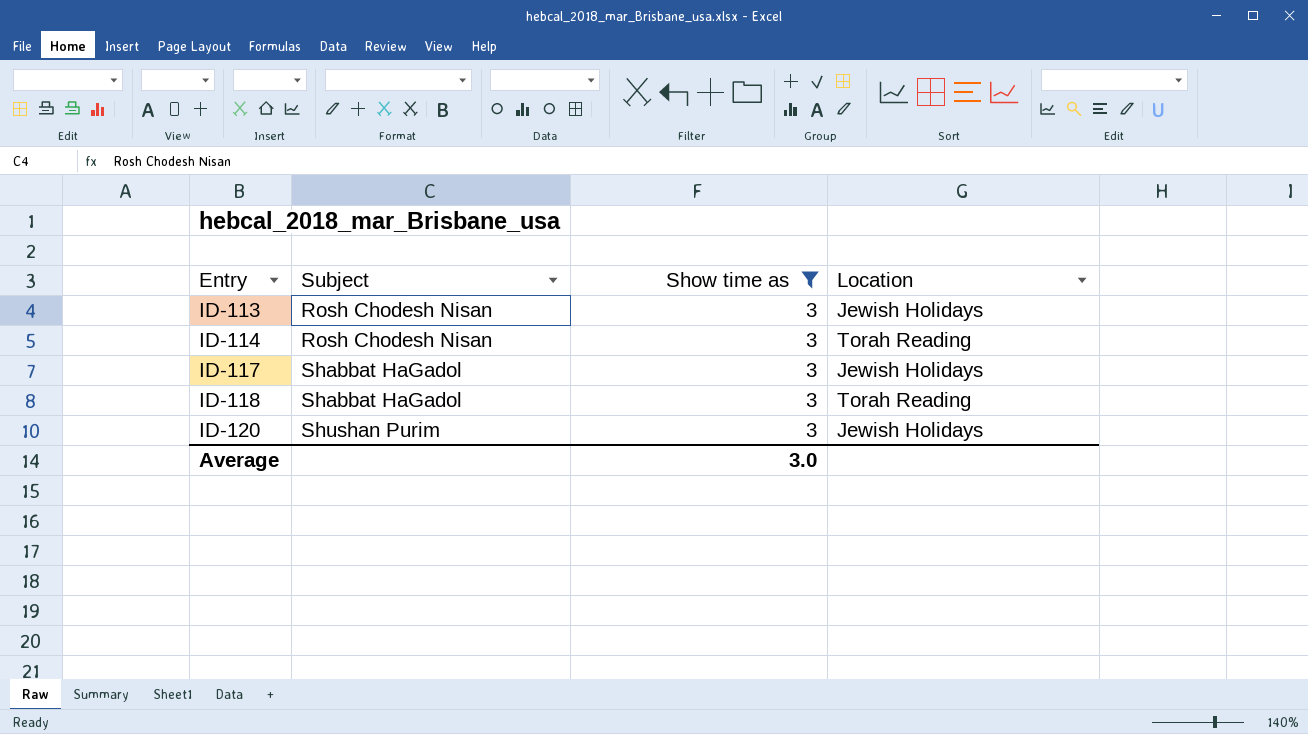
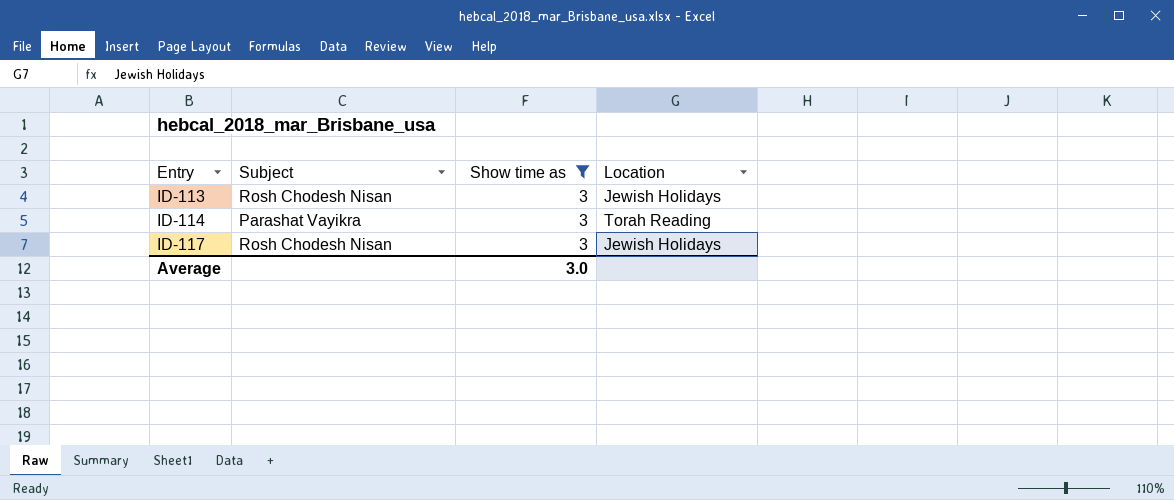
row ID-118: Shabbat HaGadol | 3 | Torah Reading -> none
row ID-120: Shushan Purim | 3 | Jewish Holidays -> none
ID-114 | Subject: Rosh Chodesh Nisan -> Parashat Vayikra
ID-117 | Subject: Shabbat HaGadol -> Rosh Chodesh Nisan

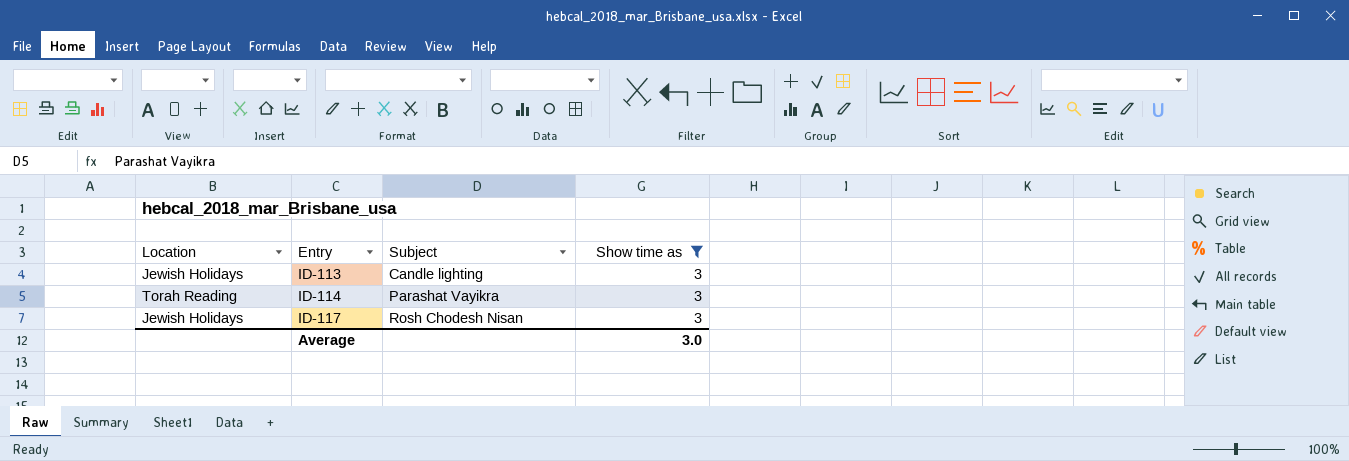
column Location | position: 4 -> 1
ID-113 | Subject: Rosh Chodesh Nisan -> Candle lighting

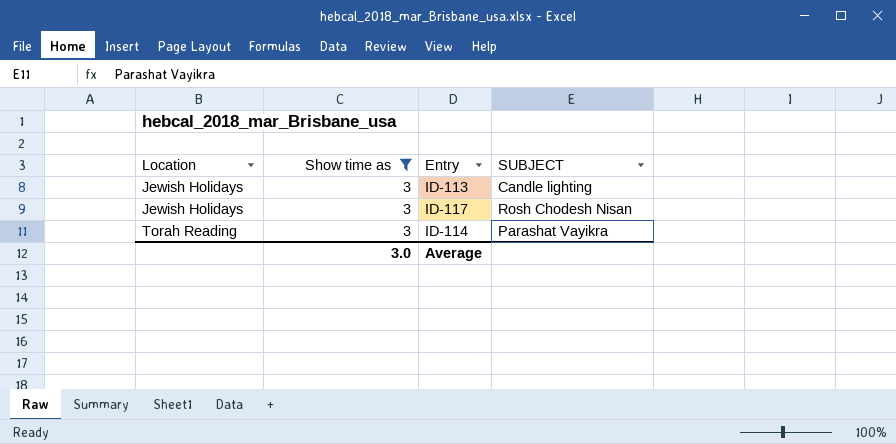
row order: Entry ascending -> Location ascending
column Show time as | position: 4 -> 2
column name: Subject -> SUBJECT

